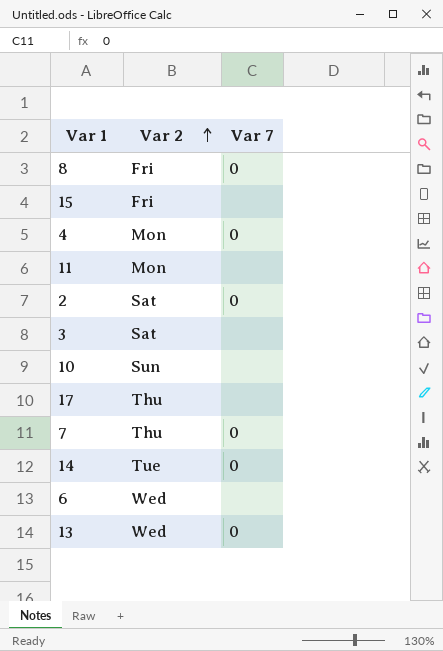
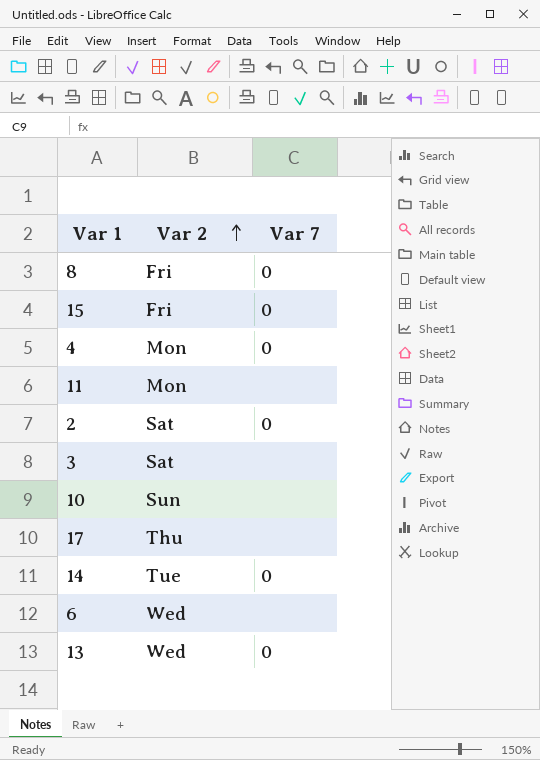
row 7: Thu | 0 -> none
15 | Var 7: none -> 0

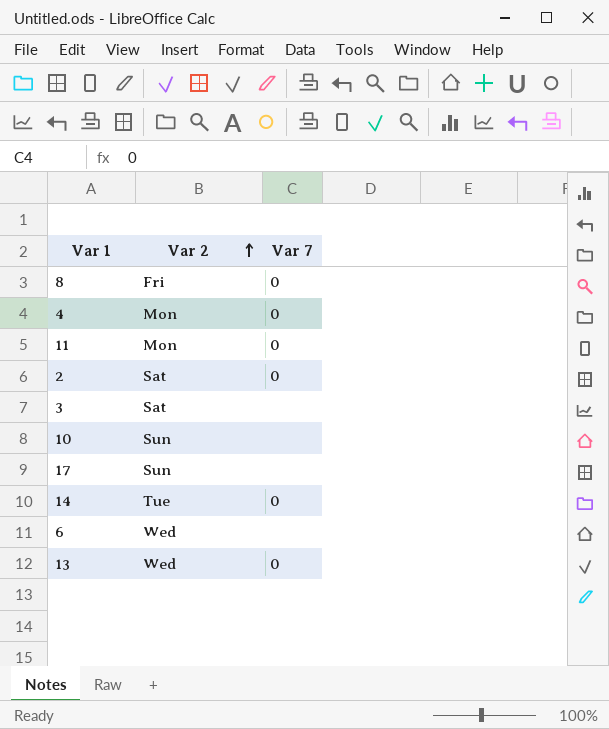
row 15: Fri | 0 -> none
11 | Var 7: none -> 0
17 | Var 2: Thu -> Sun

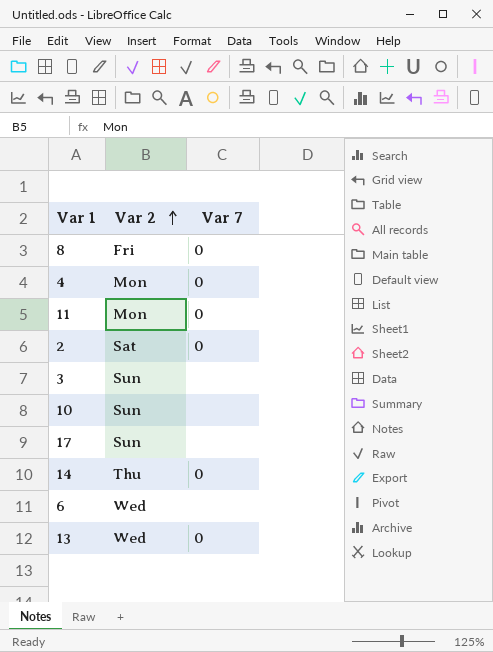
3 | Var 2: Sat -> Sun
14 | Var 2: Tue -> Thu

